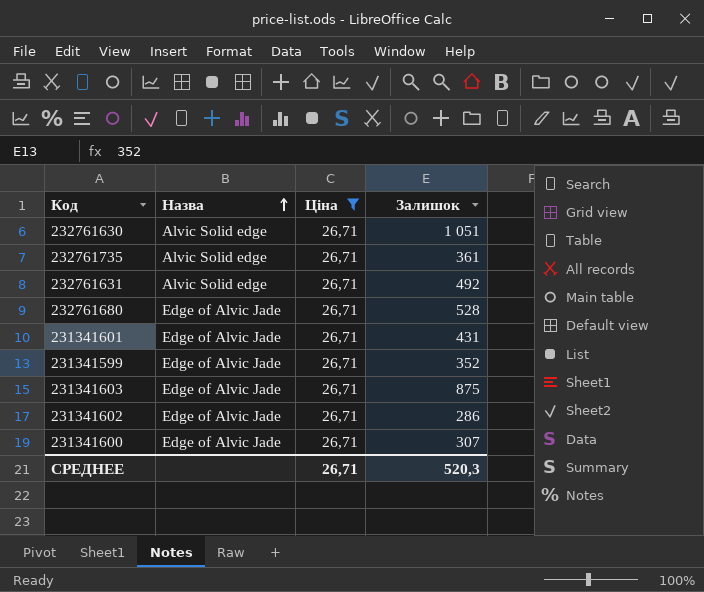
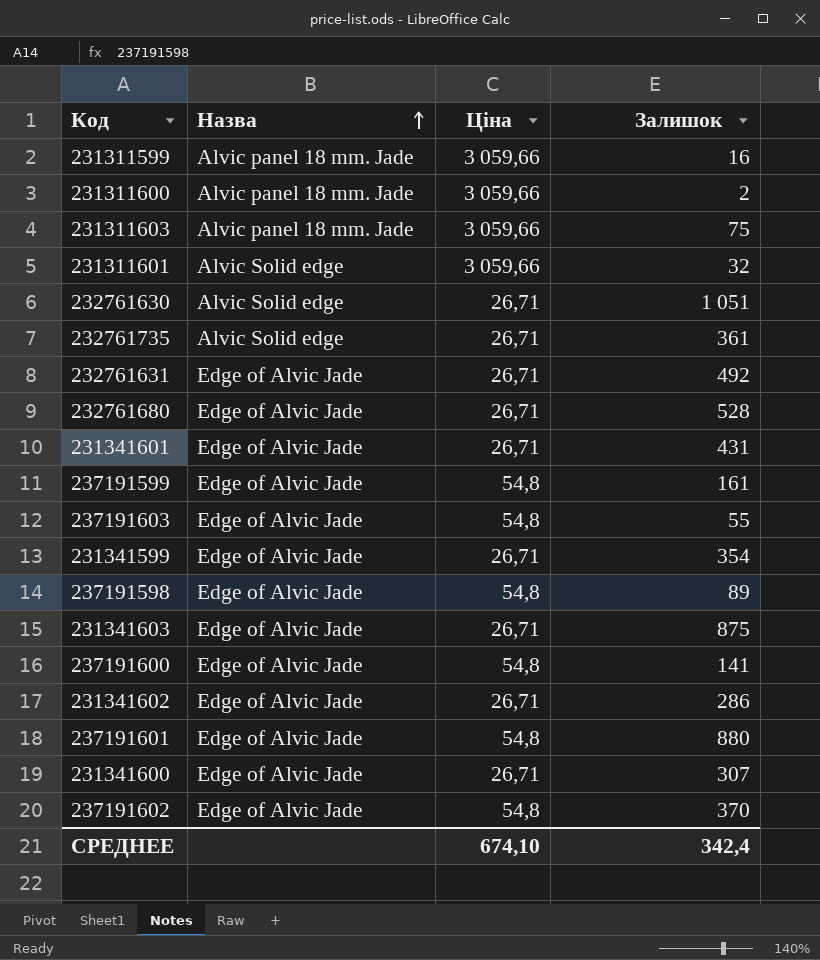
filter: Ціна = 26,71 -> none
232761631 | Назва: Alvic Solid edge -> Edge of Alvic Jade
231341599 | Залишок: 352 -> 354
СРЕДНЕЕ | Ціна: 26,71 -> 674,10
СРЕДНЕЕ | Залишок: 520,3 -> 342,4

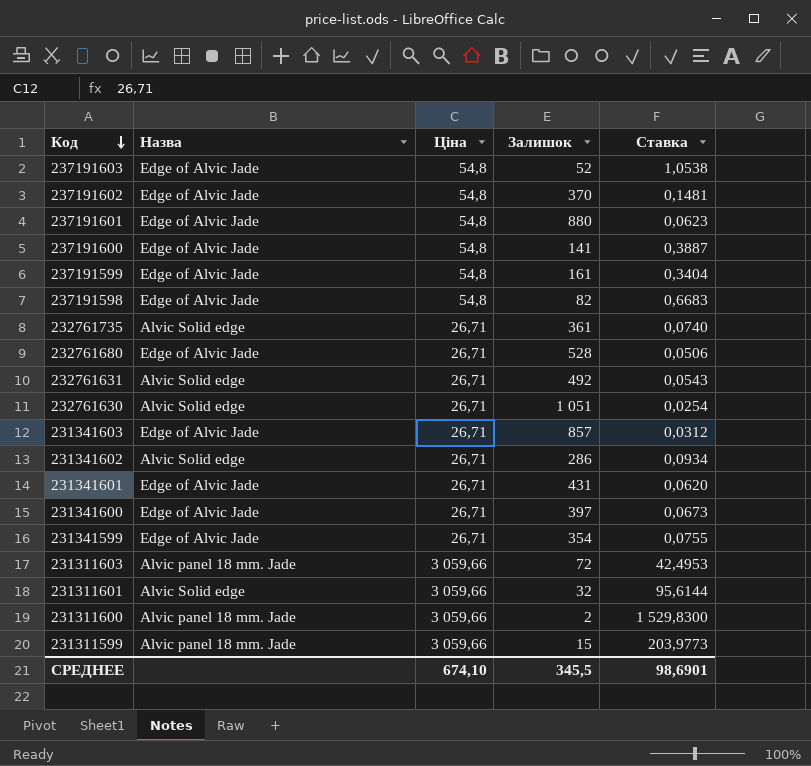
row order: Назва ascending -> Код descending
column Ставка | formula: none -> [Ціна] / [Залишок]
237191603 | Залишок: 55 -> 52
237191598 | Залишок: 89 -> 82
232761631 | Назва: Edge of Alvic Jade -> Alvic Solid edge
231341603 | Залишок: 875 -> 857
231341602 | Назва: Edge of Alvic Jade -> Alvic Solid edge
231341600 | Залишок: 307 -> 397
231311603 | Залишок: 75 -> 72
231311599 | Залишок: 16 -> 15
СРЕДНЕЕ | Залишок: 342,4 -> 345,5

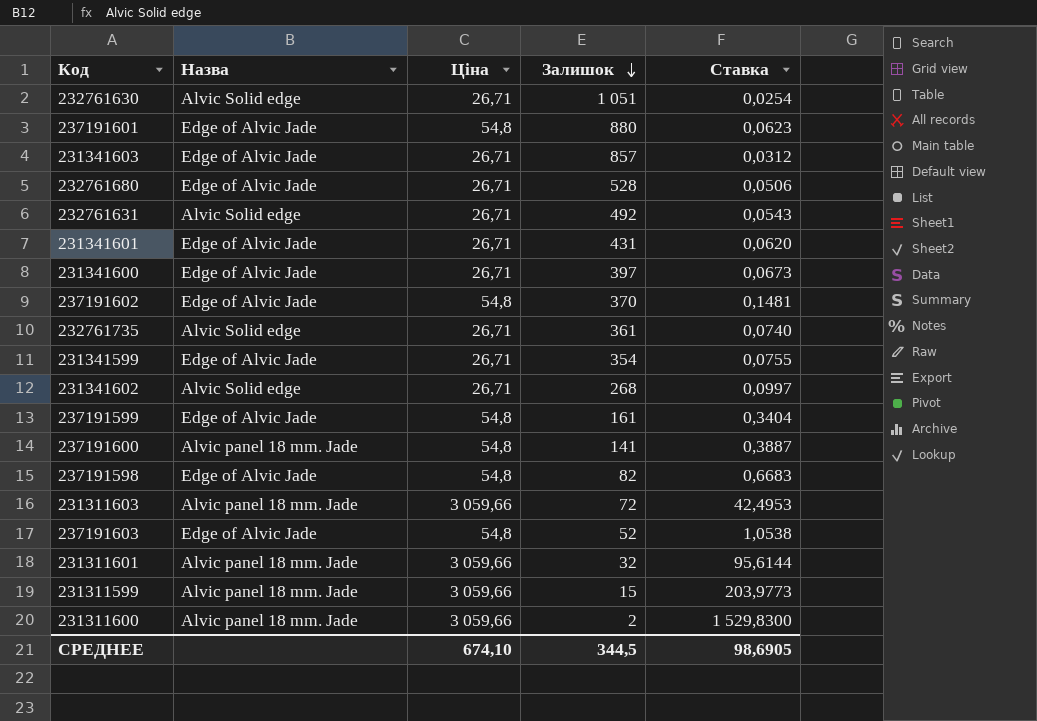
row order: Код descending -> Залишок descending
231341602 | Залишок: 286 -> 268
231341602 | Ставка: 0,0934 -> 0,0997
237191600 | Назва: Edge of Alvic Jade -> Alvic panel 18 mm. Jade
231311601 | Назва: Alvic Solid edge -> Alvic panel 18 mm. Jade
СРЕДНЕЕ | Залишок: 345,5 -> 344,5
СРЕДНЕЕ | Ставка: 98,6901 -> 98,6905

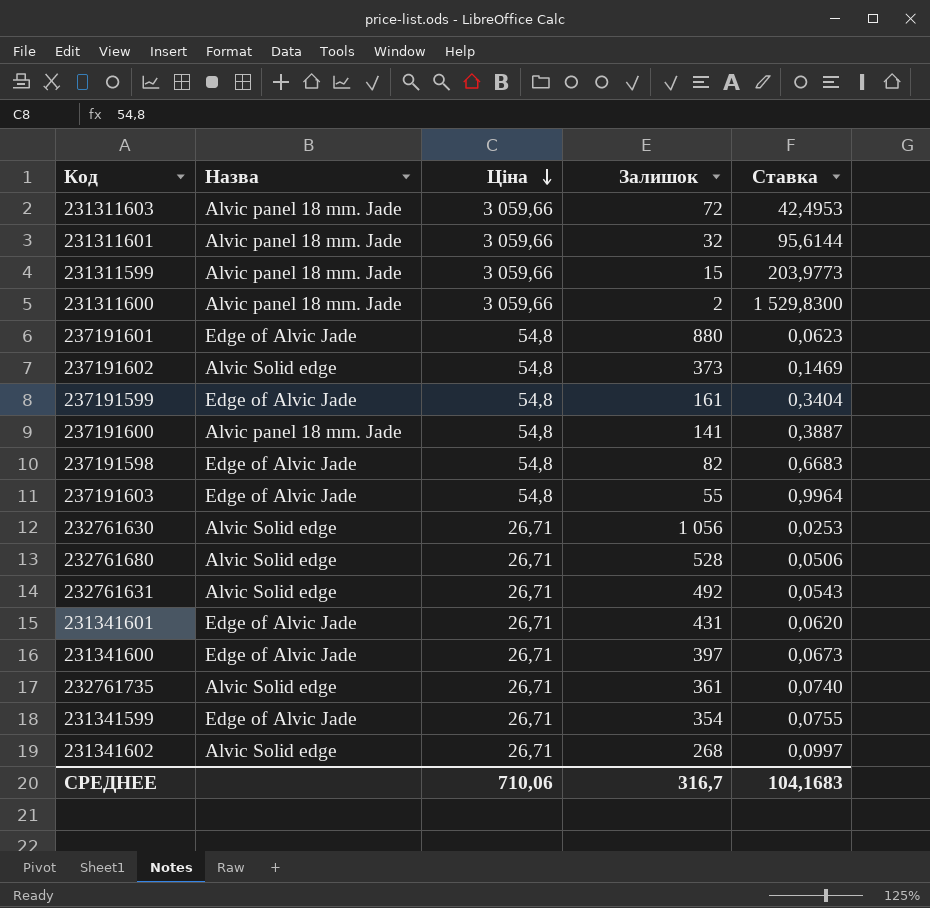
row order: Залишок descending -> Ціна descending
row 231341603: Edge of Alvic Jade | 26,71 | 857 | 0,0312 -> none
237191602 | Назва: Edge of Alvic Jade -> Alvic Solid edge
237191602 | Залишок: 370 -> 373
237191602 | Ставка: 0,1481 -> 0,1469
237191603 | Залишок: 52 -> 55
237191603 | Ставка: 1,0538 -> 0,9964
232761630 | Залишок: 1 051 -> 1 056
232761630 | Ставка: 0,0254 -> 0,0253
232761680 | Назва: Edge of Alvic Jade -> Alvic Solid edge
СРЕДНЕЕ | Ціна: 674,10 -> 710,06
СРЕДНЕЕ | Залишок: 344,5 -> 316,7
СРЕДНЕЕ | Ставка: 98,6905 -> 104,1683

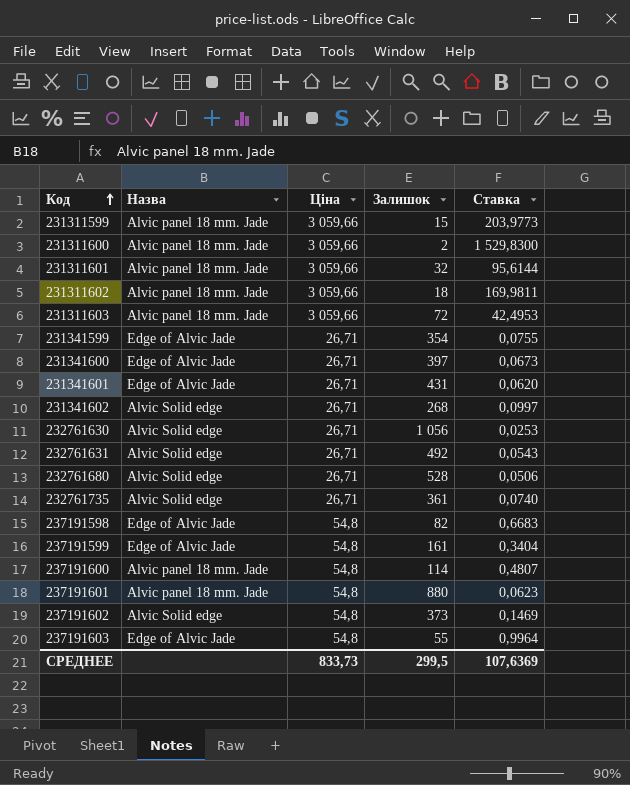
row order: Ціна descending -> Код ascending
row 231311602: none -> Alvic panel 18 mm. Jade | 3 059,66 | 18 | 169,9811
237191600 | Залишок: 141 -> 114
237191600 | Ставка: 0,3887 -> 0,4807
237191601 | Назва: Edge of Alvic Jade -> Alvic panel 18 mm. Jade
СРЕДНЕЕ | Ціна: 710,06 -> 833,73
СРЕДНЕЕ | Залишок: 316,7 -> 299,5
СРЕДНЕЕ | Ставка: 104,1683 -> 107,6369

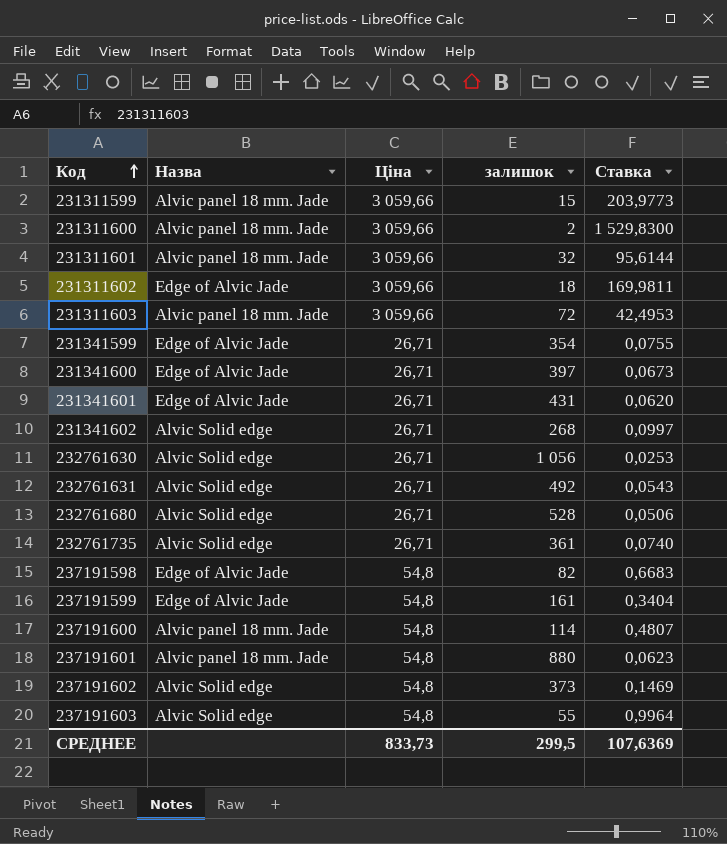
column name: Залишок -> залишок
231311602 | Назва: Alvic panel 18 mm. Jade -> Edge of Alvic Jade
237191603 | Назва: Edge of Alvic Jade -> Alvic Solid edge

